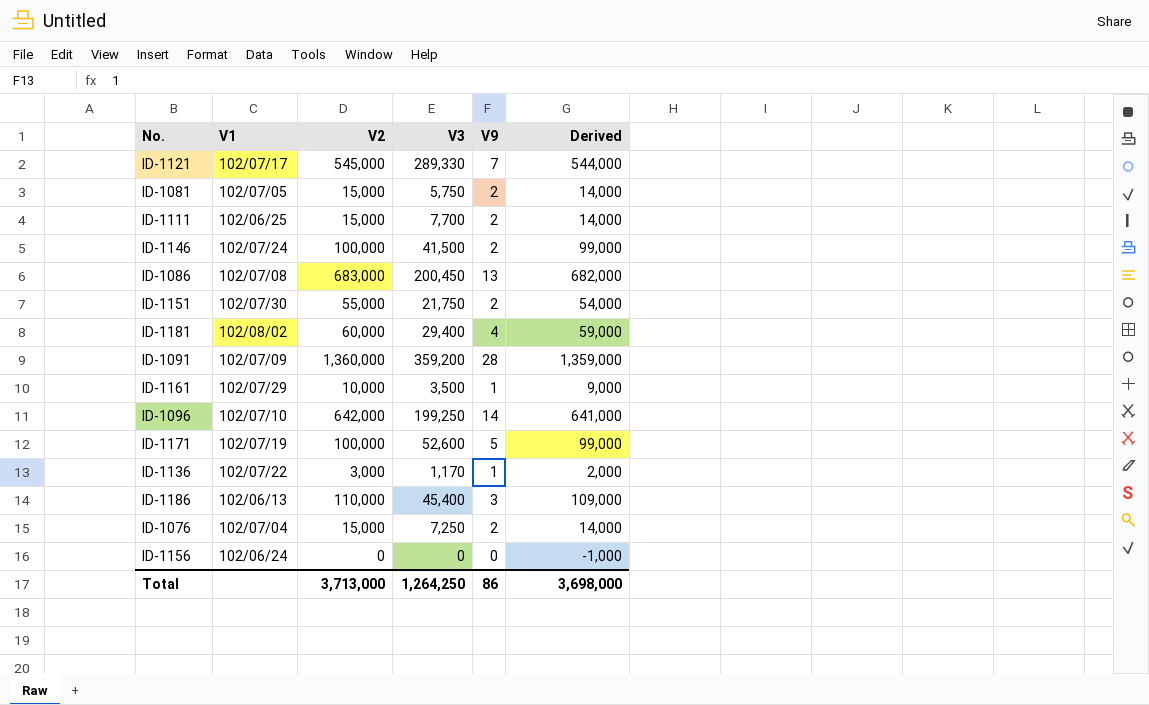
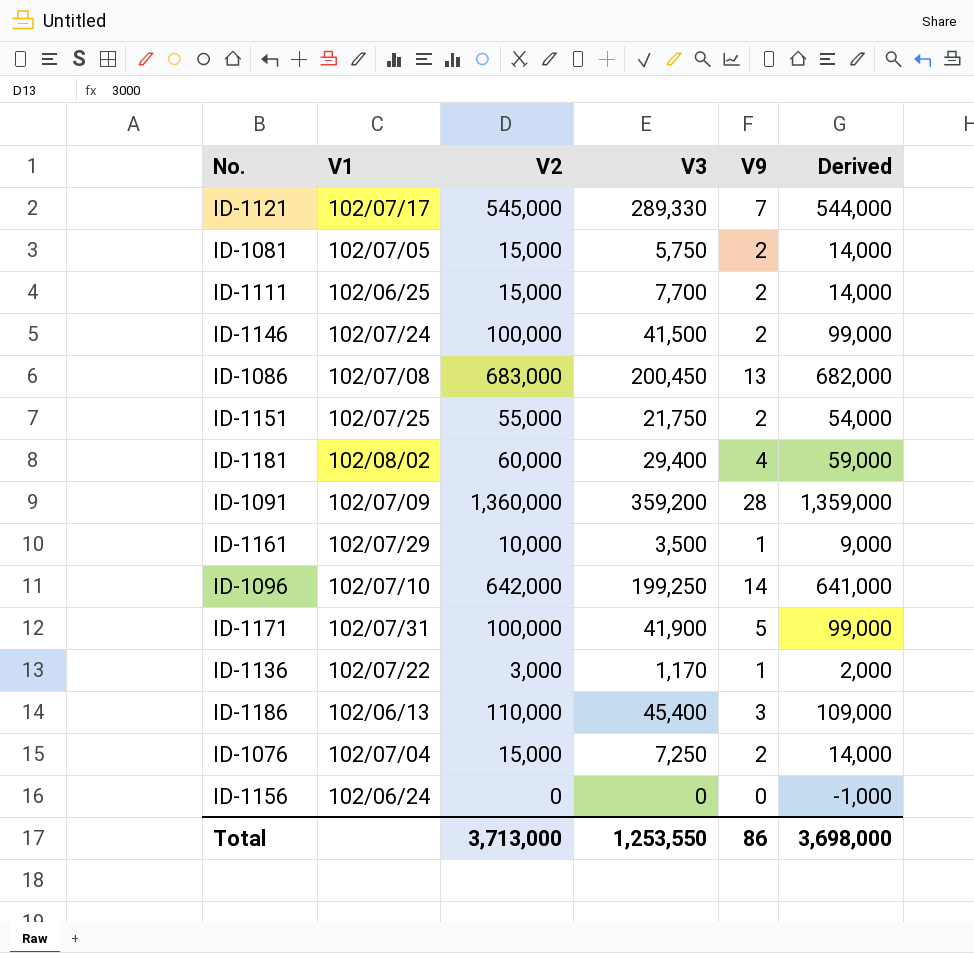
ID-1151 | V1: 102/07/30 -> 102/07/25
ID-1171 | V1: 102/07/19 -> 102/07/31
ID-1171 | V3: 52,600 -> 41,900
Total | V3: 1,264,250 -> 1,253,550

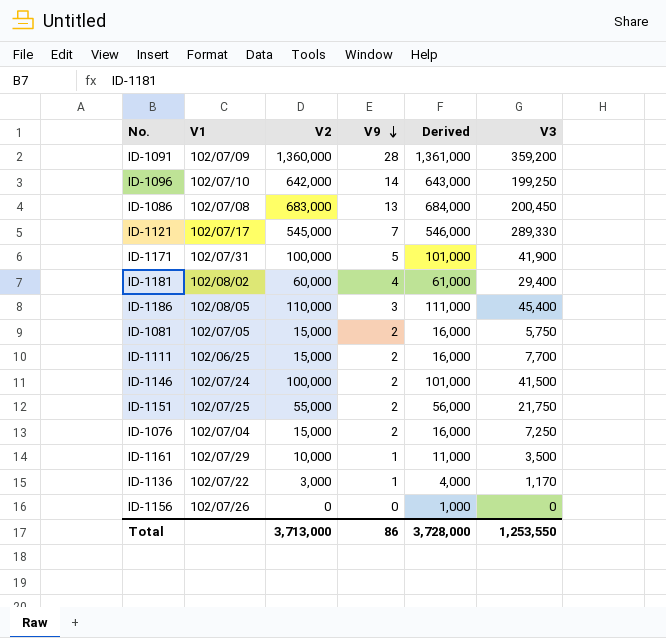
row order: none -> V9 descending
column Derived | formula: [V2] - 1000 -> [V2] + 1000
column V3 | position: 4 -> 6
ID-1186 | V1: 102/06/13 -> 102/08/05
ID-1156 | V1: 102/06/24 -> 102/07/26
Total | Derived: 3,698,000 -> 3,728,000

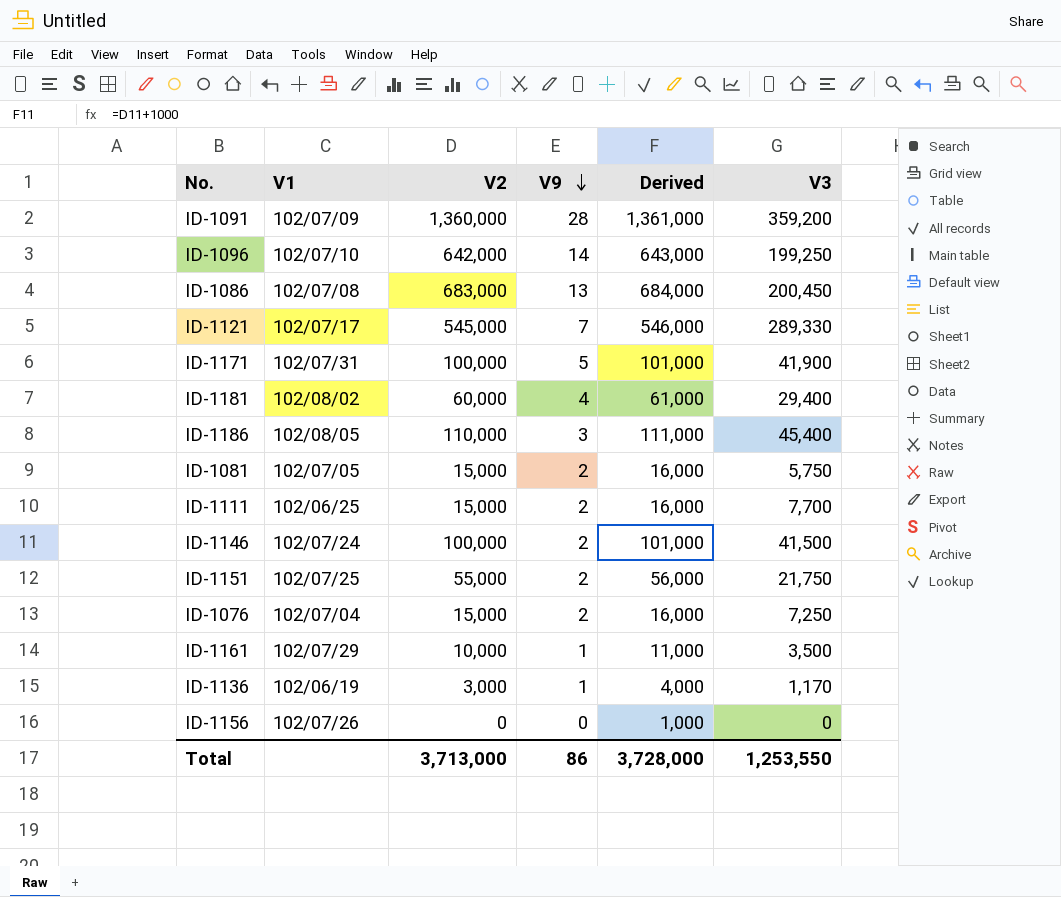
ID-1136 | V1: 102/07/22 -> 102/06/19

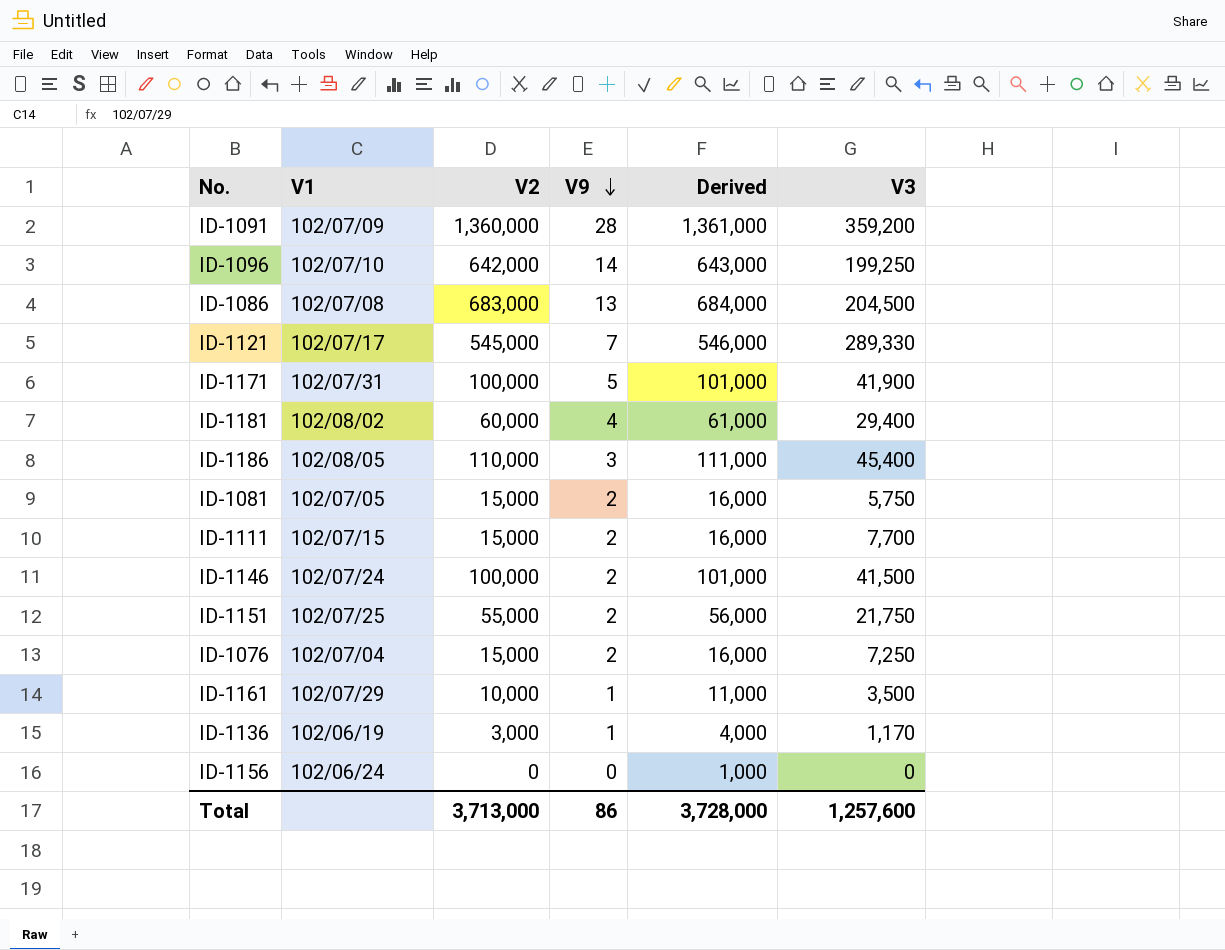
ID-1086 | V3: 200,450 -> 204,500
ID-1111 | V1: 102/06/25 -> 102/07/15
ID-1156 | V1: 102/07/26 -> 102/06/24
Total | V3: 1,253,550 -> 1,257,600

